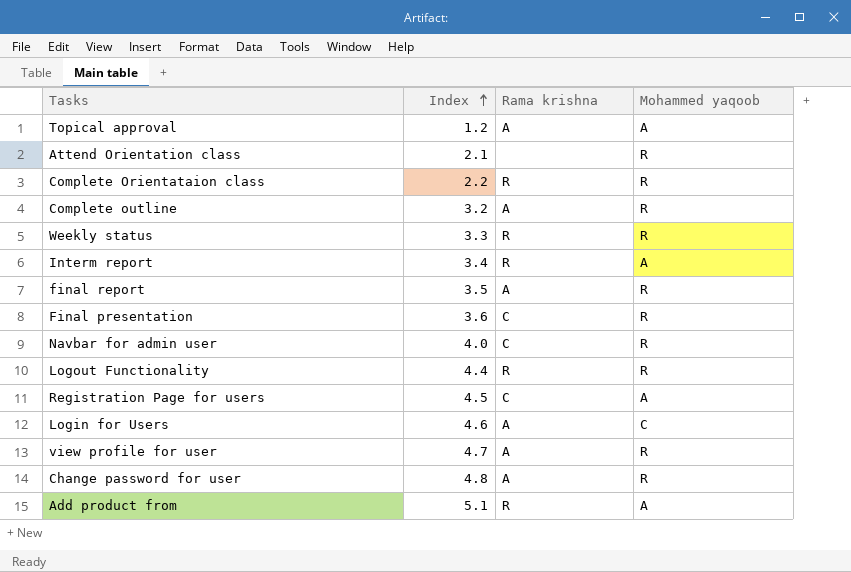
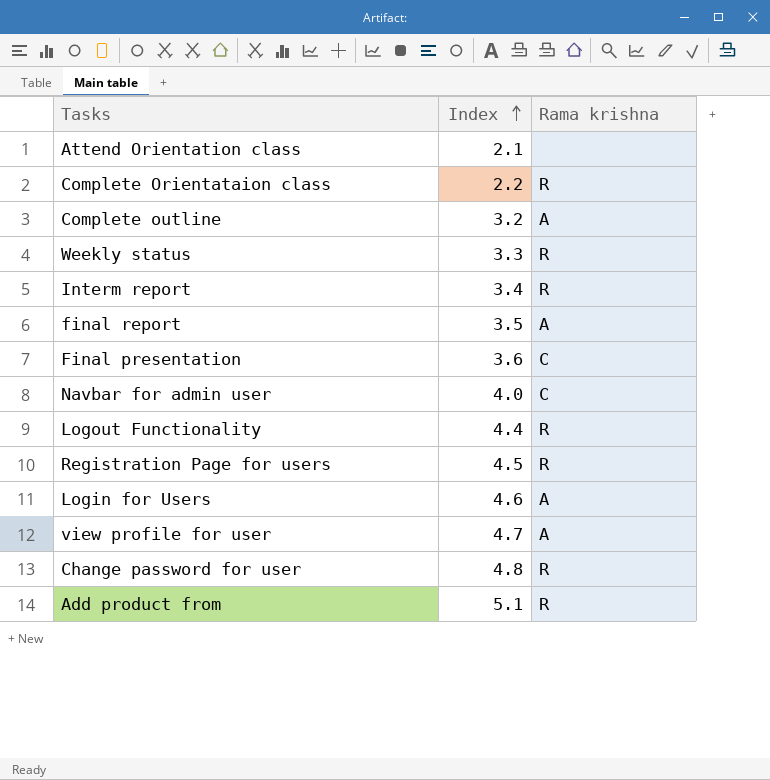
column Mohammed yaqoob | position: 4 -> none
row Topical approval: 1.2 | A | A -> none
Registration Page for users | Rama krishna: C -> R
Change password for user | Rama krishna: A -> R

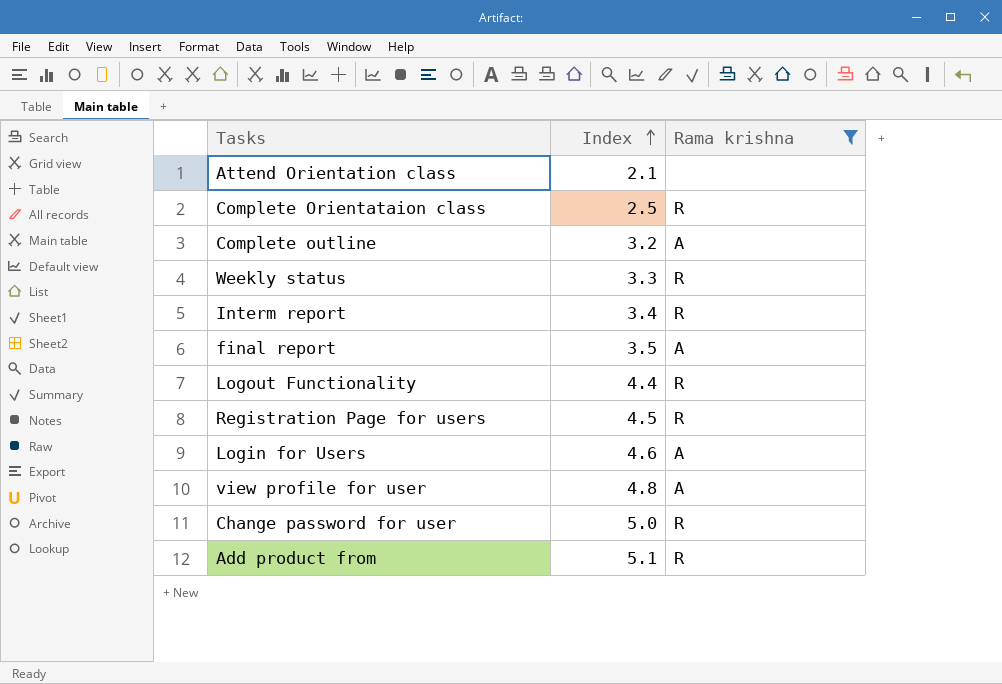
filter: none -> Rama krishna != C
Complete Orientataion class | Index: 2.2 -> 2.5
view profile for user | Index: 4.7 -> 4.8
Change password for user | Index: 4.8 -> 5.0

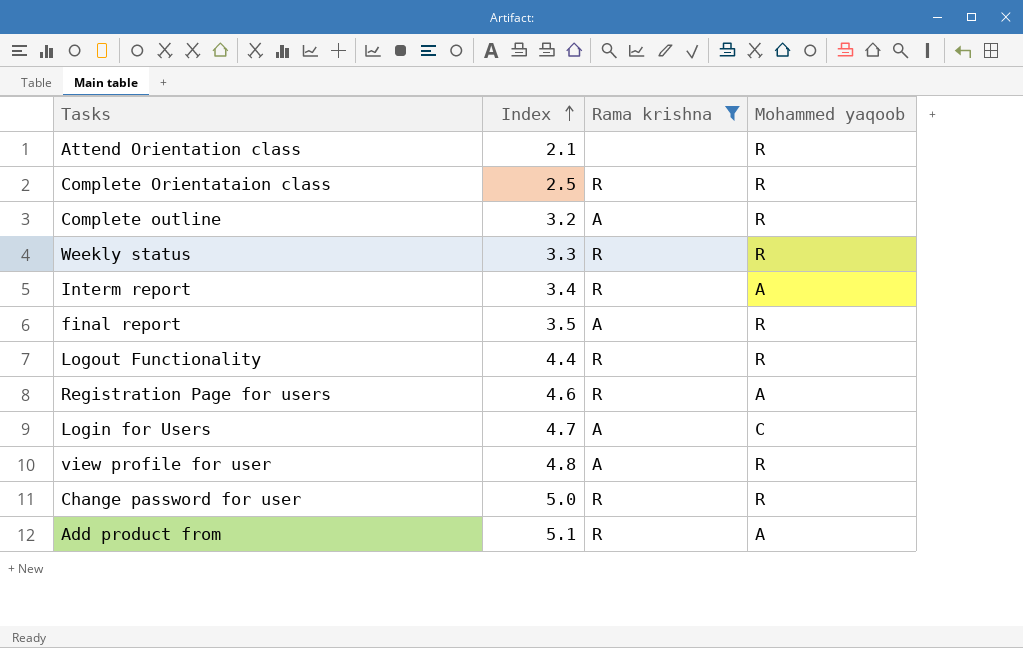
column Mohammed yaqoob | position: none -> 4
Registration Page for users | Index: 4.5 -> 4.6
Login for Users | Index: 4.6 -> 4.7

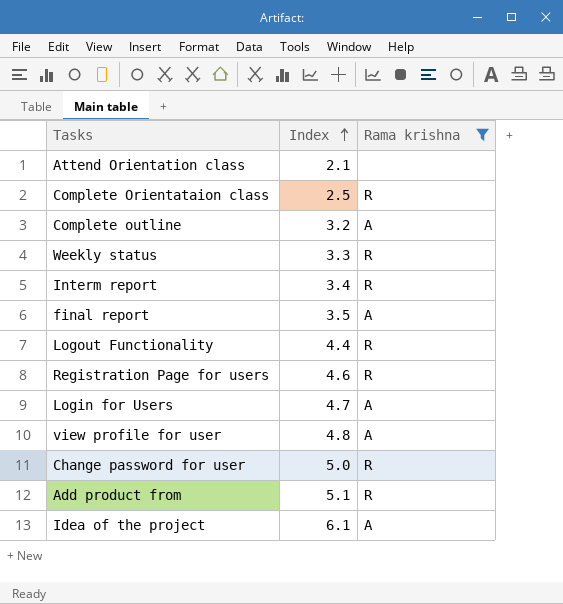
column Mohammed yaqoob | position: 4 -> none
row Idea of the project: none -> 6.1 | A

